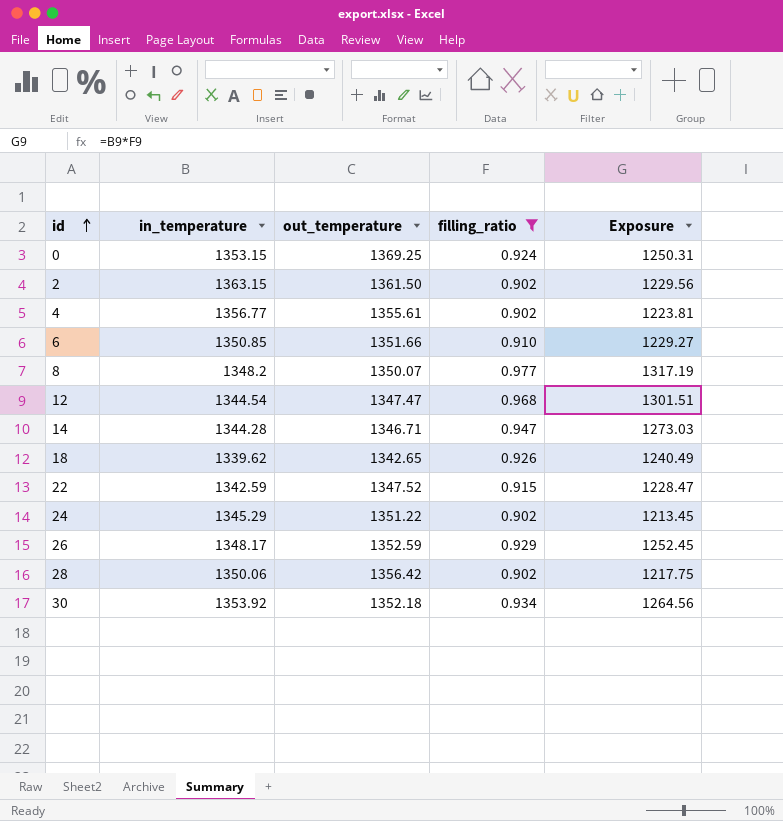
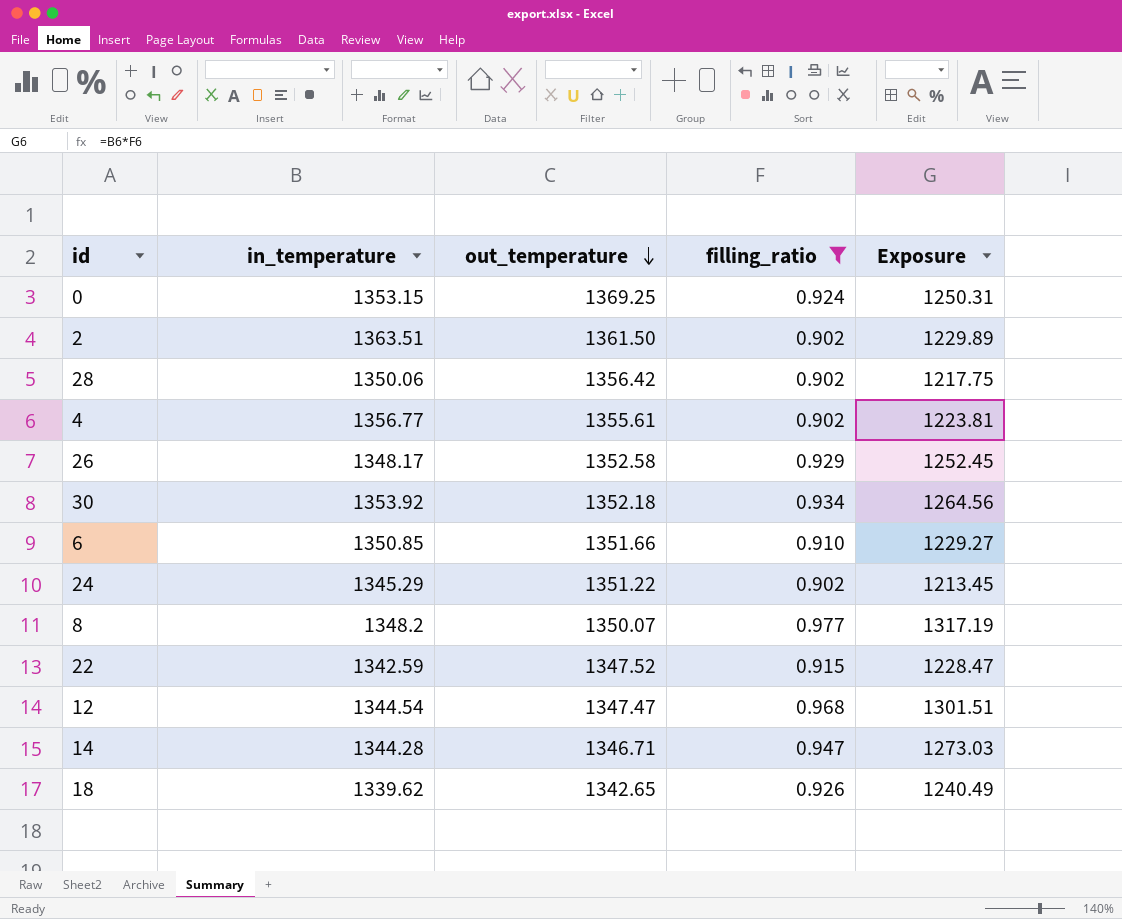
row order: id ascending -> out_temperature descending
2 | in_temperature: 1363.15 -> 1363.51
2 | Exposure: 1229.56 -> 1229.89
26 | out_temperature: 1352.59 -> 1352.58

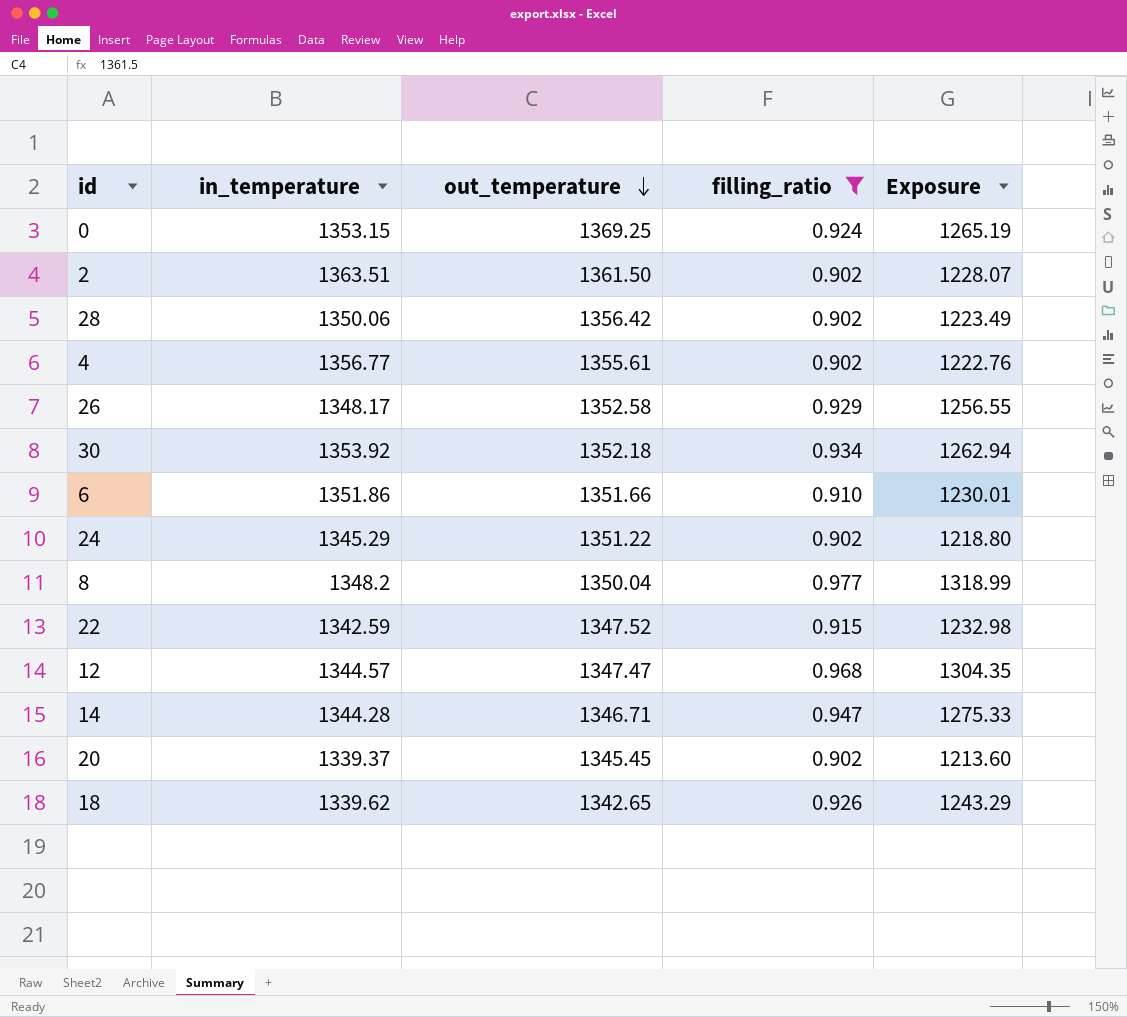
column Exposure | formula: [in_temperature] * [filling_ratio] -> [out_temperature] * [filling_ratio]
6 | in_temperature: 1350.85 -> 1351.86
8 | out_temperature: 1350.07 -> 1350.04
12 | in_temperature: 1344.54 -> 1344.57
row 20: none -> 1339.37 | 1345.45 | 0.902 | 1213.60

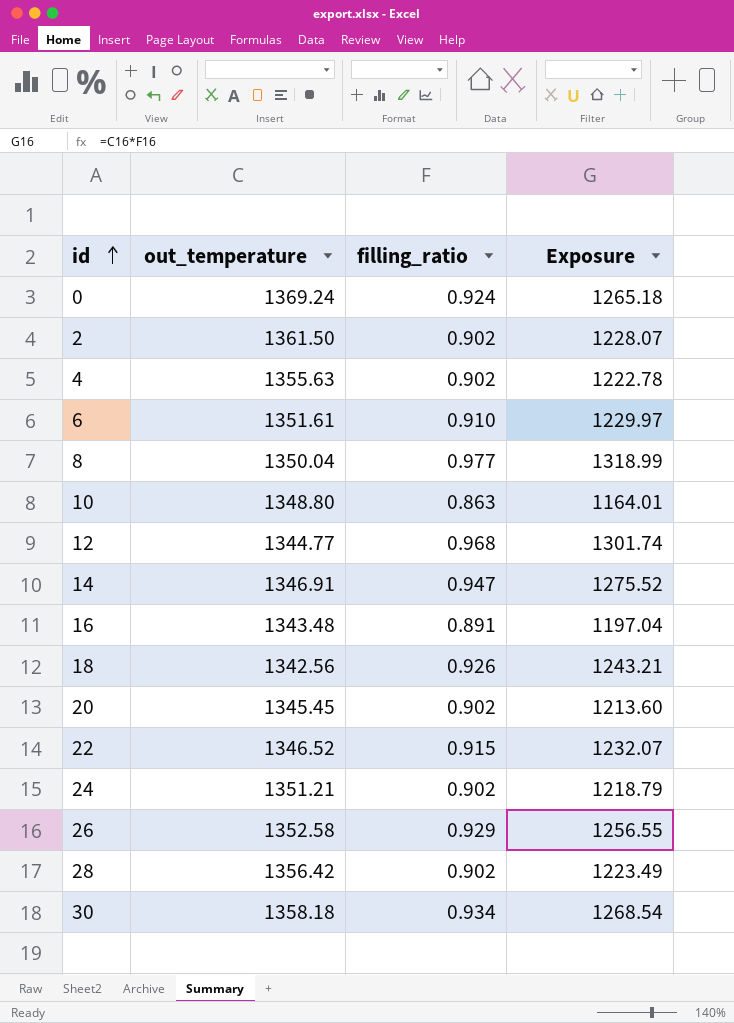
filter: filling_ratio >= 0.902 -> none
row order: out_temperature descending -> id ascending
column in_temperature | position: 2 -> none
0 | out_temperature: 1369.25 -> 1369.24
0 | Exposure: 1265.19 -> 1265.18
4 | out_temperature: 1355.61 -> 1355.63
4 | Exposure: 1222.76 -> 1222.78
6 | out_temperature: 1351.66 -> 1351.61
6 | Exposure: 1230.01 -> 1229.97
12 | out_temperature: 1347.47 -> 1344.77
12 | Exposure: 1304.35 -> 1301.74
14 | out_temperature: 1346.71 -> 1346.91
14 | Exposure: 1275.33 -> 1275.52
18 | out_temperature: 1342.65 -> 1342.56
18 | Exposure: 1243.29 -> 1243.21
22 | out_temperature: 1347.52 -> 1346.52
22 | Exposure: 1232.98 -> 1232.07
24 | out_temperature: 1351.22 -> 1351.21
24 | Exposure: 1218.80 -> 1218.79
30 | out_temperature: 1352.18 -> 1358.18
30 | Exposure: 1262.94 -> 1268.54

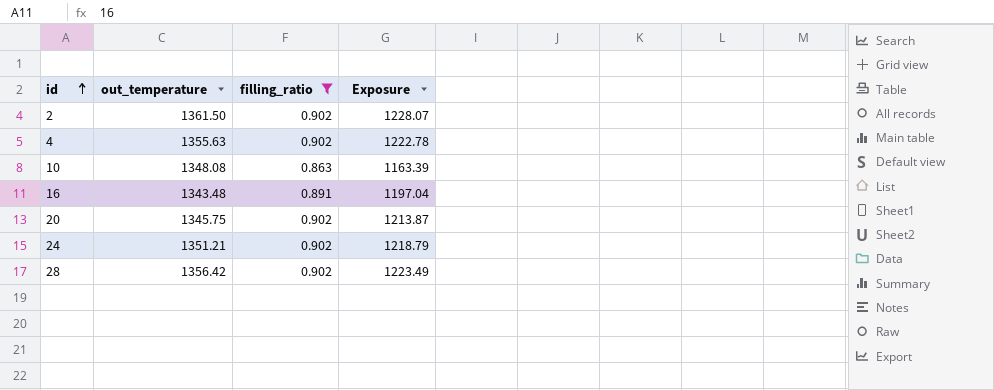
filter: none -> filling_ratio <= 0.902
10 | out_temperature: 1348.80 -> 1348.08
10 | Exposure: 1164.01 -> 1163.39
20 | out_temperature: 1345.45 -> 1345.75
20 | Exposure: 1213.60 -> 1213.87

